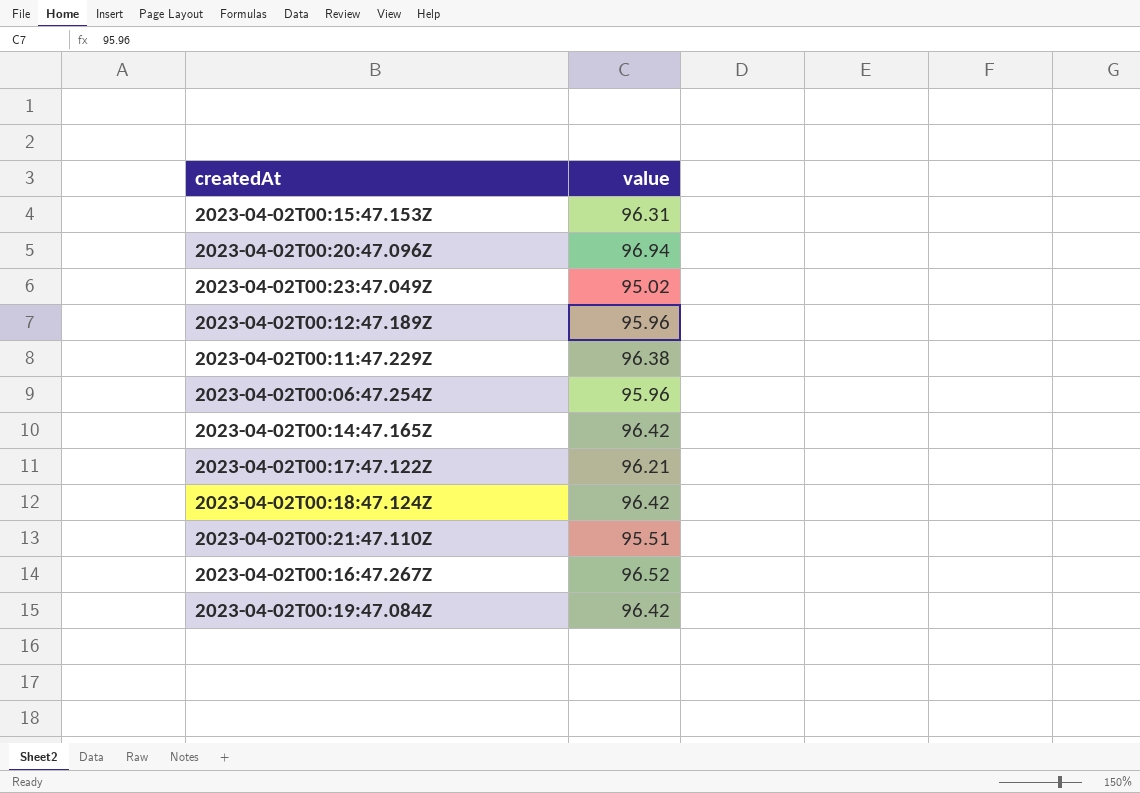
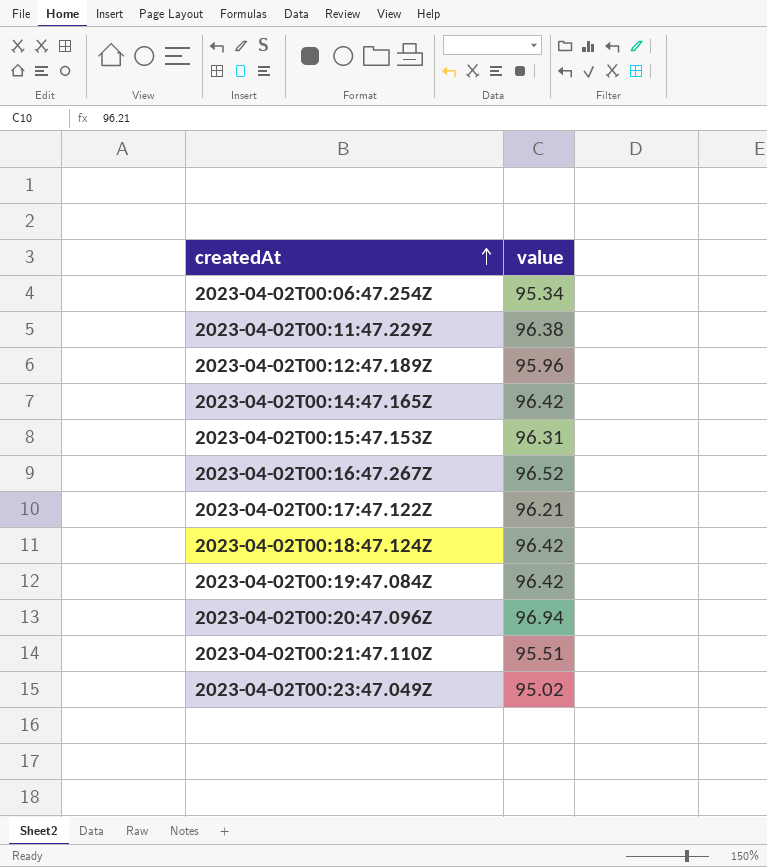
row order: none -> createdAt ascending
2023-04-02T00:06:47.254Z | value: 95.96 -> 95.34

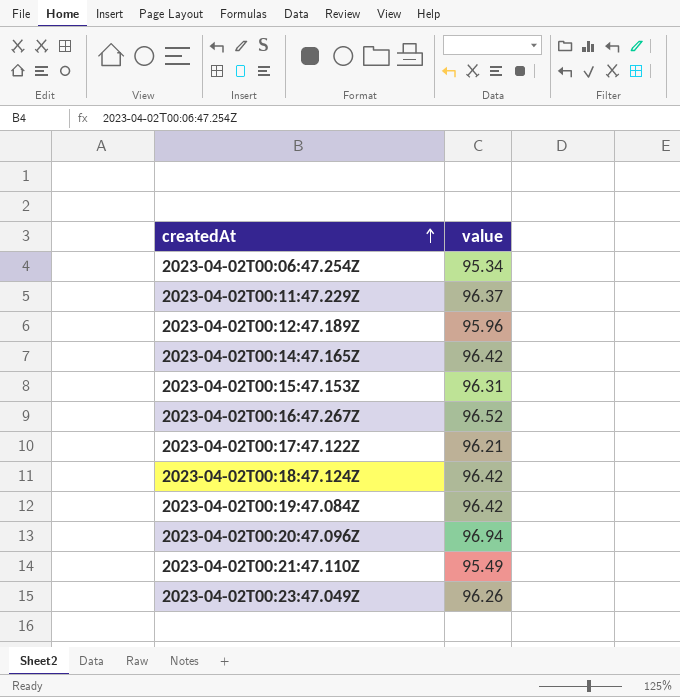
2023-04-02T00:11:47.229Z | value: 96.38 -> 96.37
2023-04-02T00:21:47.110Z | value: 95.51 -> 95.49
2023-04-02T00:23:47.049Z | value: 95.02 -> 96.26

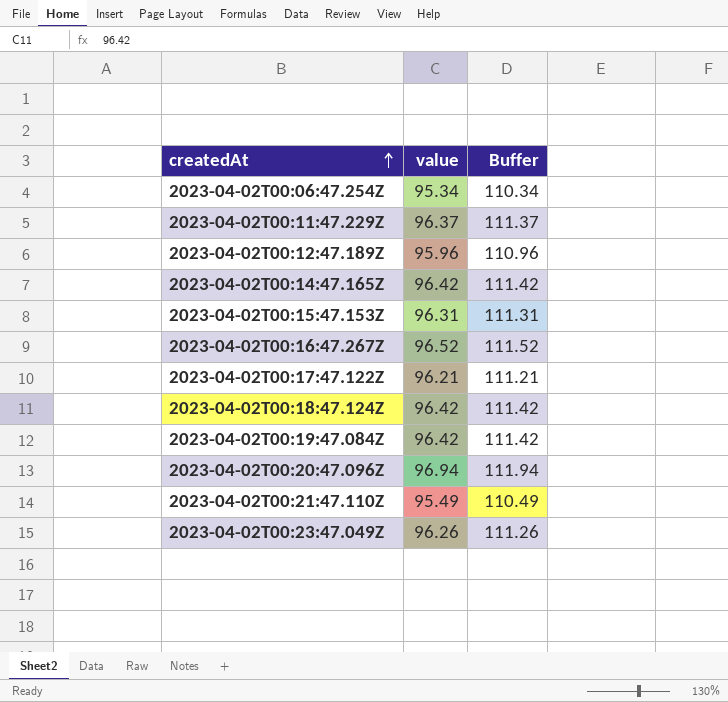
column Buffer | formula: none -> [value] + 15

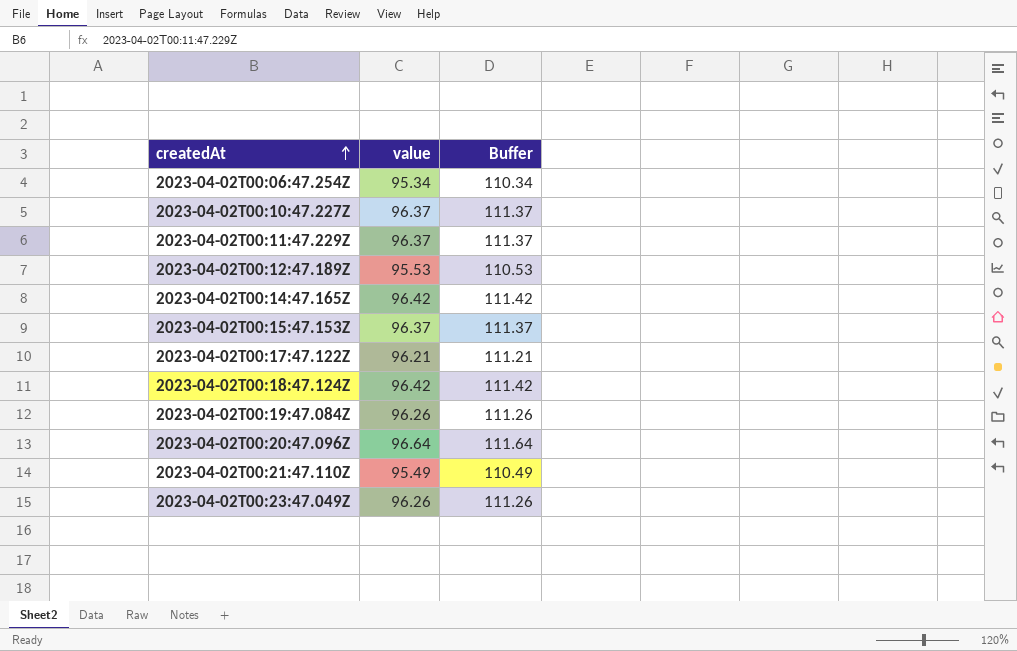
row 2023-04-02T00:16:47.267Z: 96.52 | 111.52 -> none
row 2023-04-02T00:10:47.227Z: none -> 96.37 | 111.37
2023-04-02T00:12:47.189Z | value: 95.96 -> 95.53
2023-04-02T00:12:47.189Z | Buffer: 110.96 -> 110.53
2023-04-02T00:15:47.153Z | value: 96.31 -> 96.37
2023-04-02T00:15:47.153Z | Buffer: 111.31 -> 111.37
2023-04-02T00:19:47.084Z | value: 96.42 -> 96.26
2023-04-02T00:19:47.084Z | Buffer: 111.42 -> 111.26
2023-04-02T00:20:47.096Z | value: 96.94 -> 96.64
2023-04-02T00:20:47.096Z | Buffer: 111.94 -> 111.64

